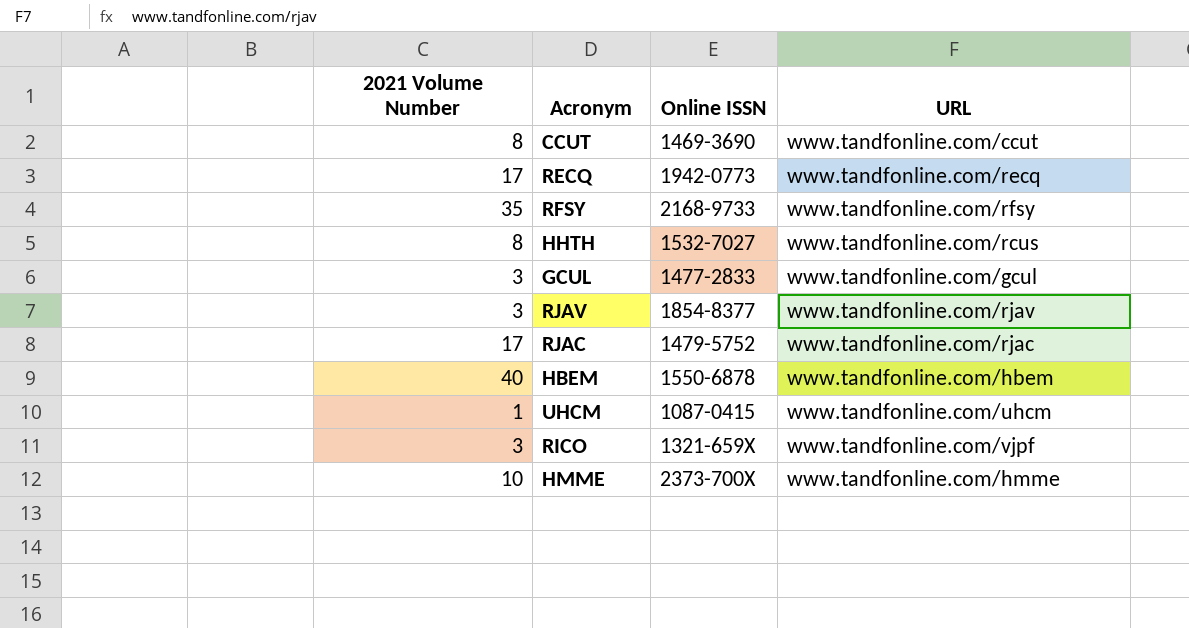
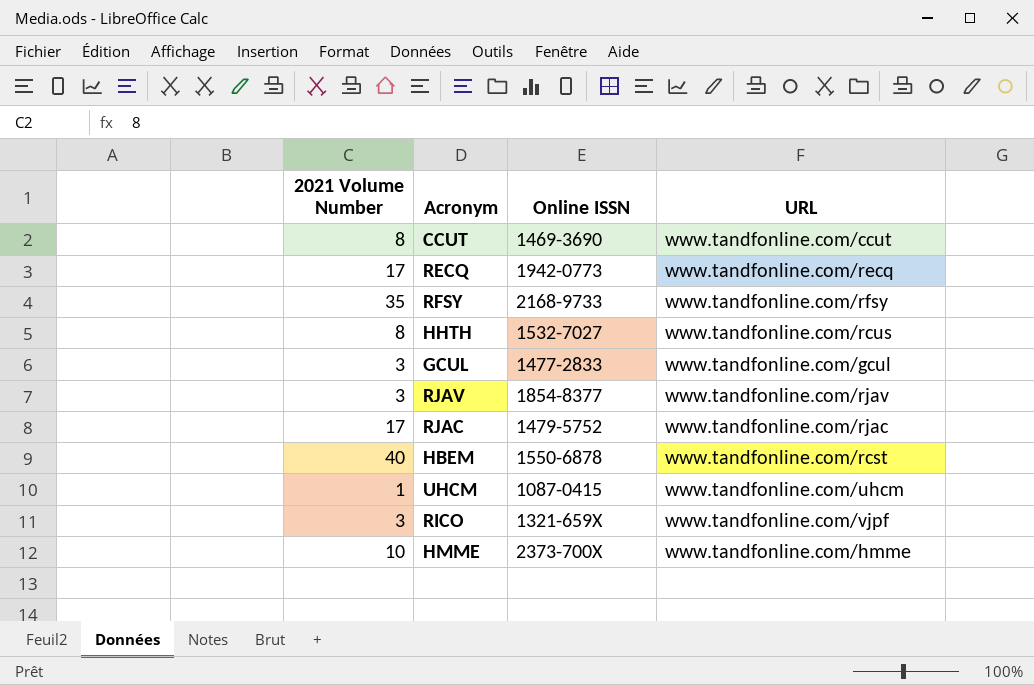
HBEM | URL: www.tandfonline.com/hbem -> www.tandfonline.com/rcst

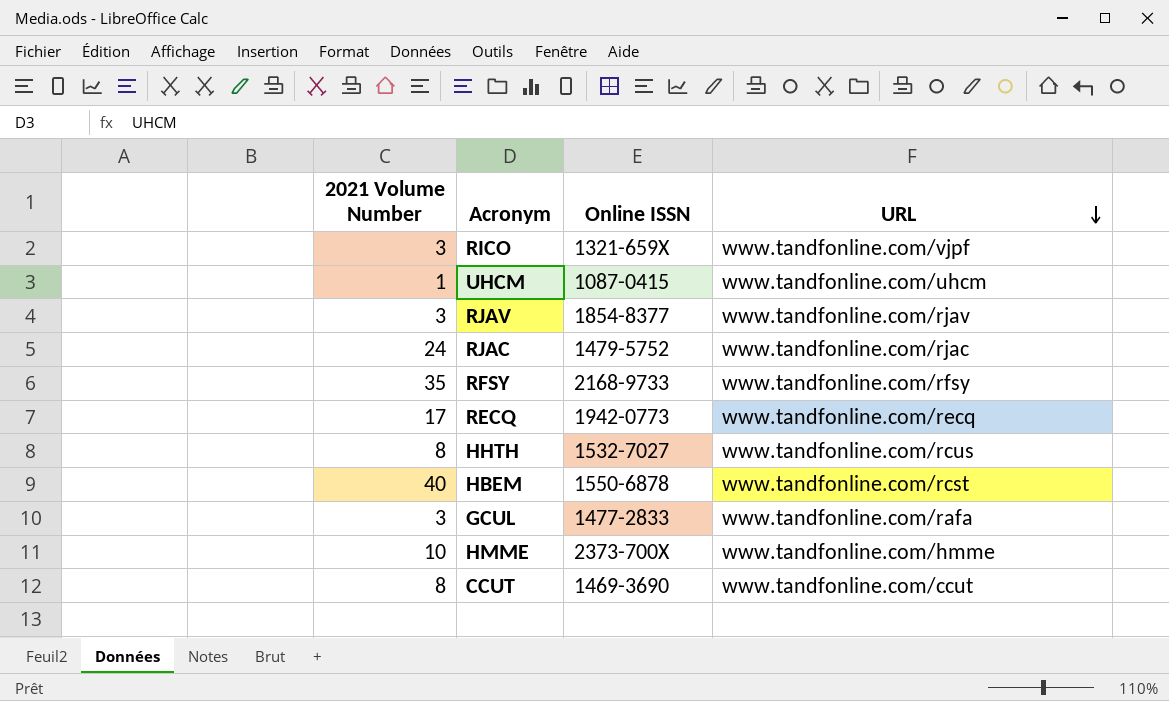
row order: none -> URL descending
RJAC | 2021 Volume Number: 17 -> 24
GCUL | URL: www.tandfonline.com/gcul -> www.tandfonline.com/rafa

